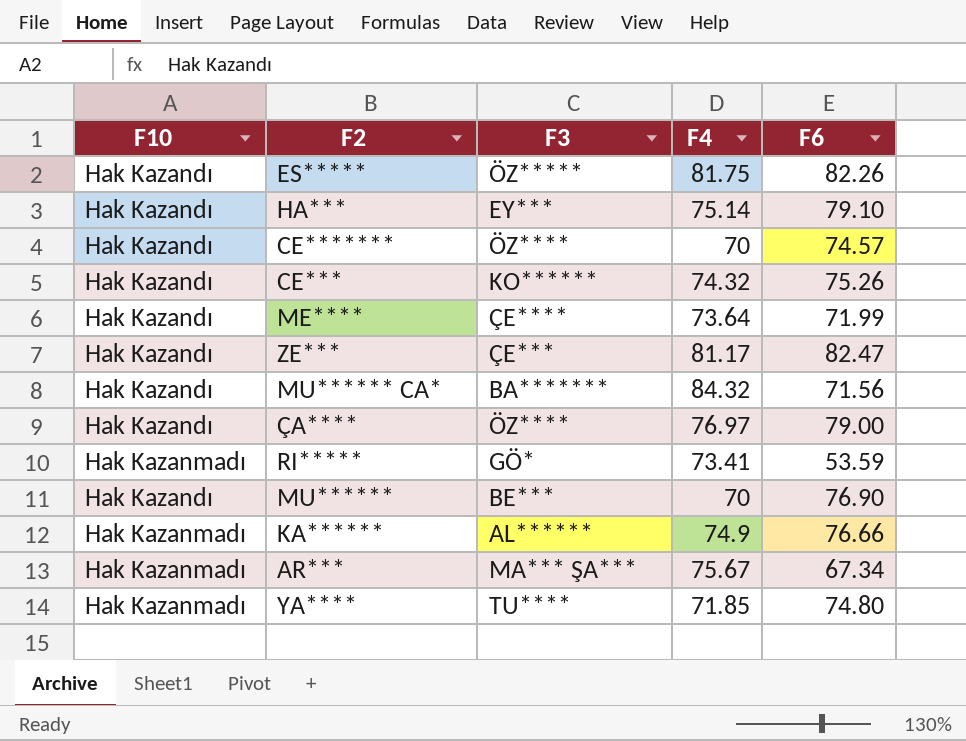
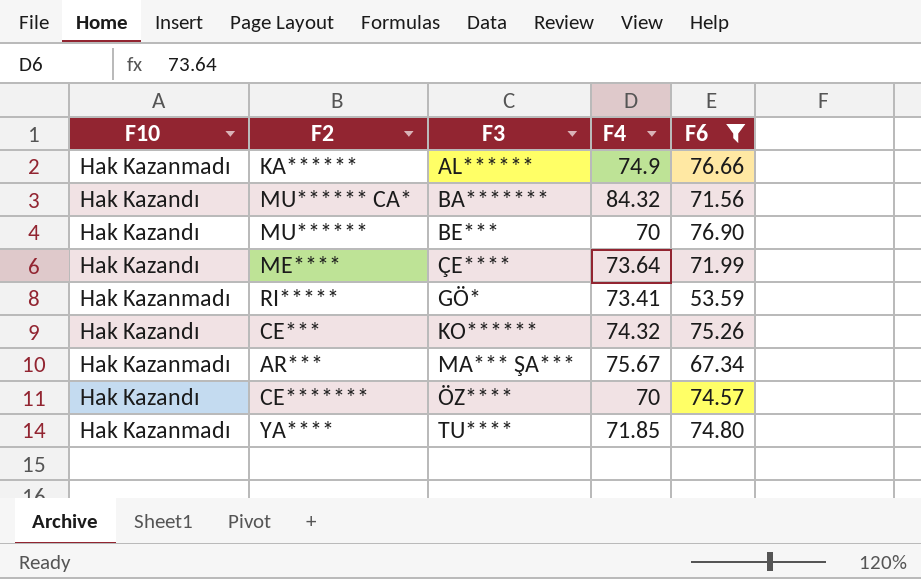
filter: none -> F6 <= 76.90
row order: none -> F3 ascending

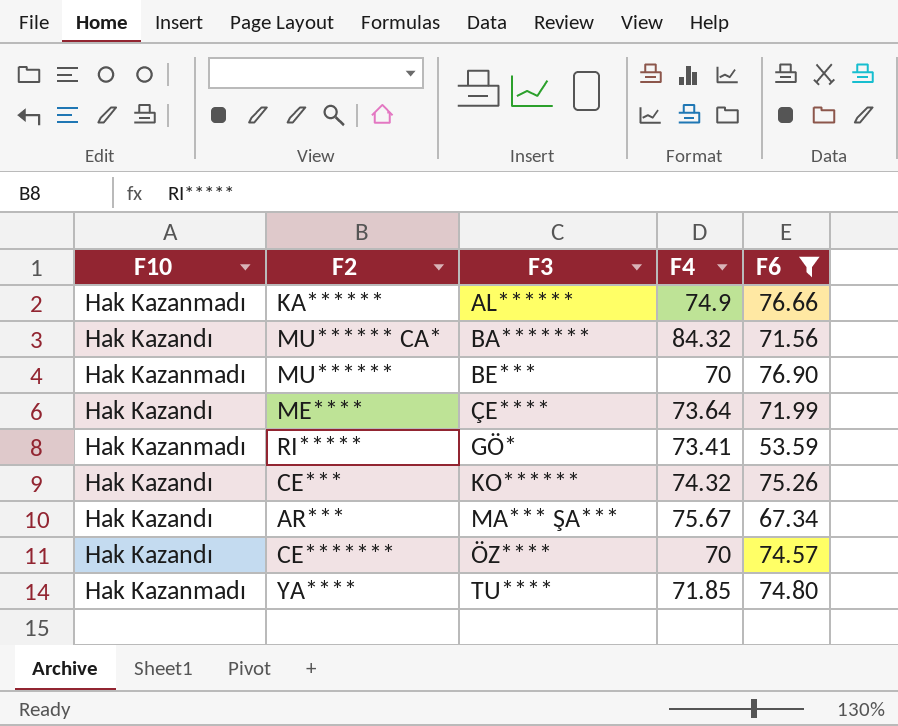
MU****** | F10: Hak Kazandı -> Hak Kazanmadı
AR*** | F10: Hak Kazanmadı -> Hak Kazandı

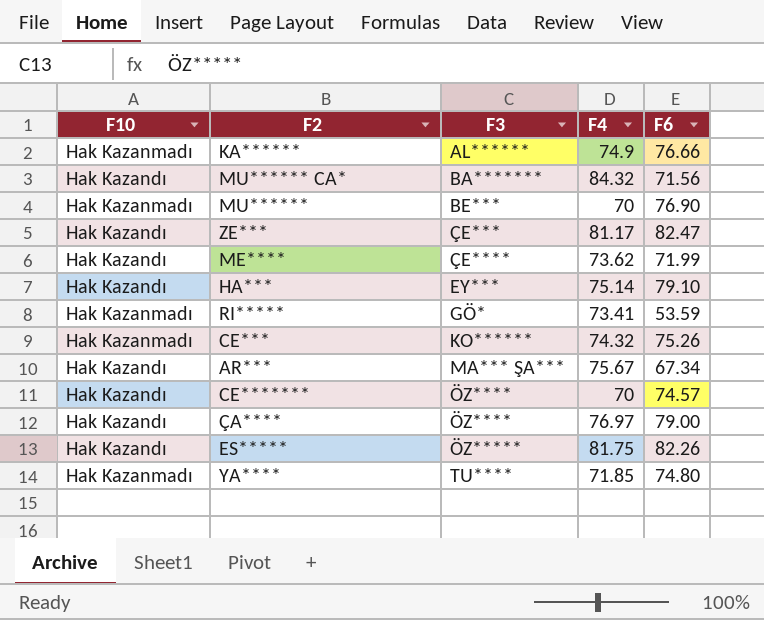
filter: F6 <= 76.90 -> none
ME**** | F4: 73.64 -> 73.62
CE*** | F10: Hak Kazandı -> Hak Kazanmadı

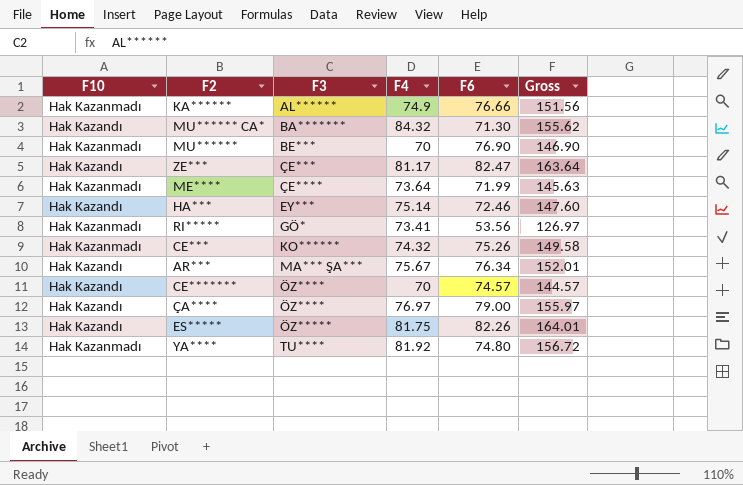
column Gross | formula: none -> [F4] + [F6]
MU****** CA* | F6: 71.56 -> 71.30
ME**** | F10: Hak Kazandı -> Hak Kazanmadı
ME**** | F4: 73.62 -> 73.64
HA*** | F6: 79.10 -> 72.46
RI***** | F6: 53.59 -> 53.56
AR*** | F6: 67.34 -> 76.34
YA**** | F4: 71.85 -> 81.92

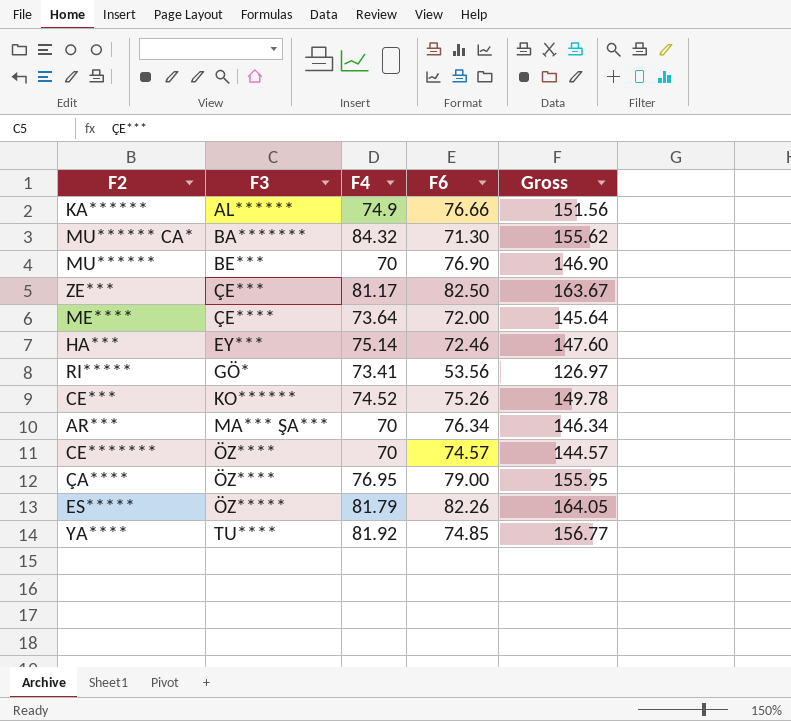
column F10 | position: 1 -> none
ZE*** | F6: 82.47 -> 82.50
ZE*** | Gross: 163.64 -> 163.67
ME**** | F6: 71.99 -> 72.00
ME**** | Gross: 145.63 -> 145.64
CE*** | F4: 74.32 -> 74.52
CE*** | Gross: 149.58 -> 149.78
AR*** | F4: 75.67 -> 70
AR*** | Gross: 152.01 -> 146.34
ÇA**** | F4: 76.97 -> 76.95
ÇA**** | Gross: 155.97 -> 155.95
ES***** | F4: 81.75 -> 81.79
ES***** | Gross: 164.01 -> 164.05
YA**** | F6: 74.80 -> 74.85
YA**** | Gross: 156.72 -> 156.77

